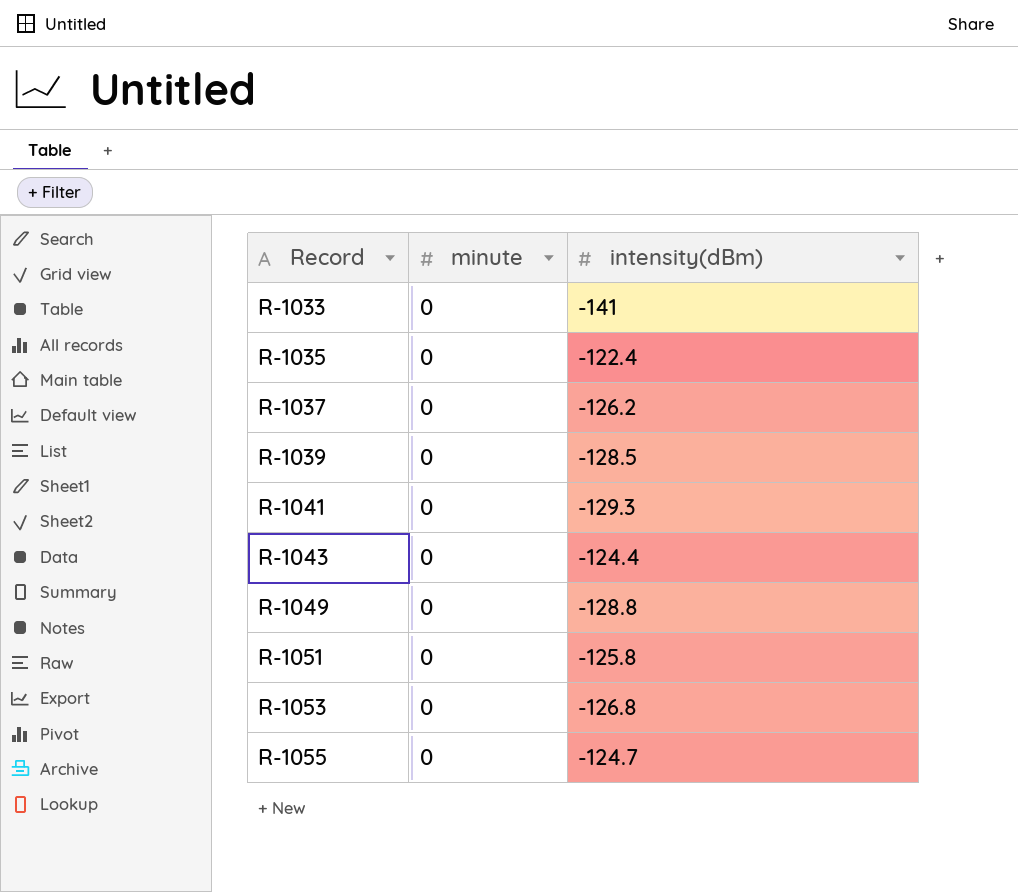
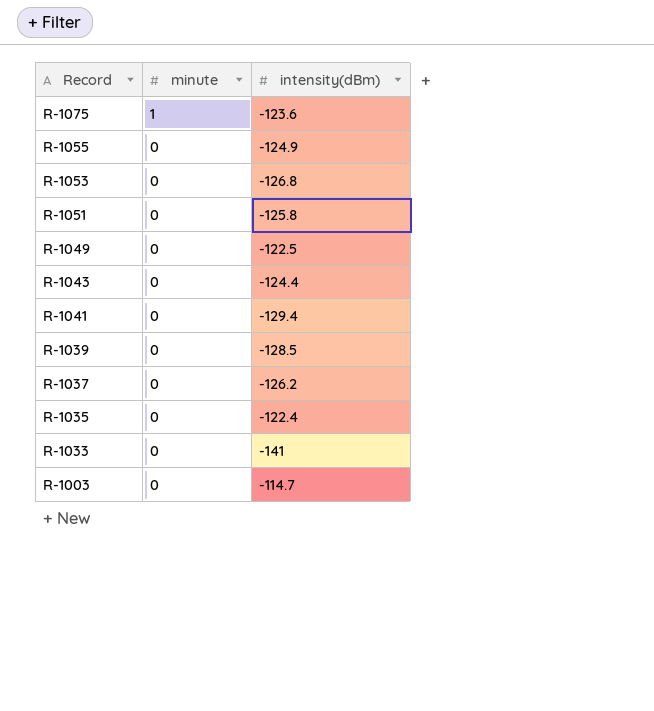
row order: Record ascending -> Record descending
row R-1075: none -> 1 | -123.6
R-1055 | intensity(dBm): -124.7 -> -124.9
R-1049 | intensity(dBm): -128.8 -> -122.5
R-1041 | intensity(dBm): -129.3 -> -129.4
row R-1003: none -> 0 | -114.7

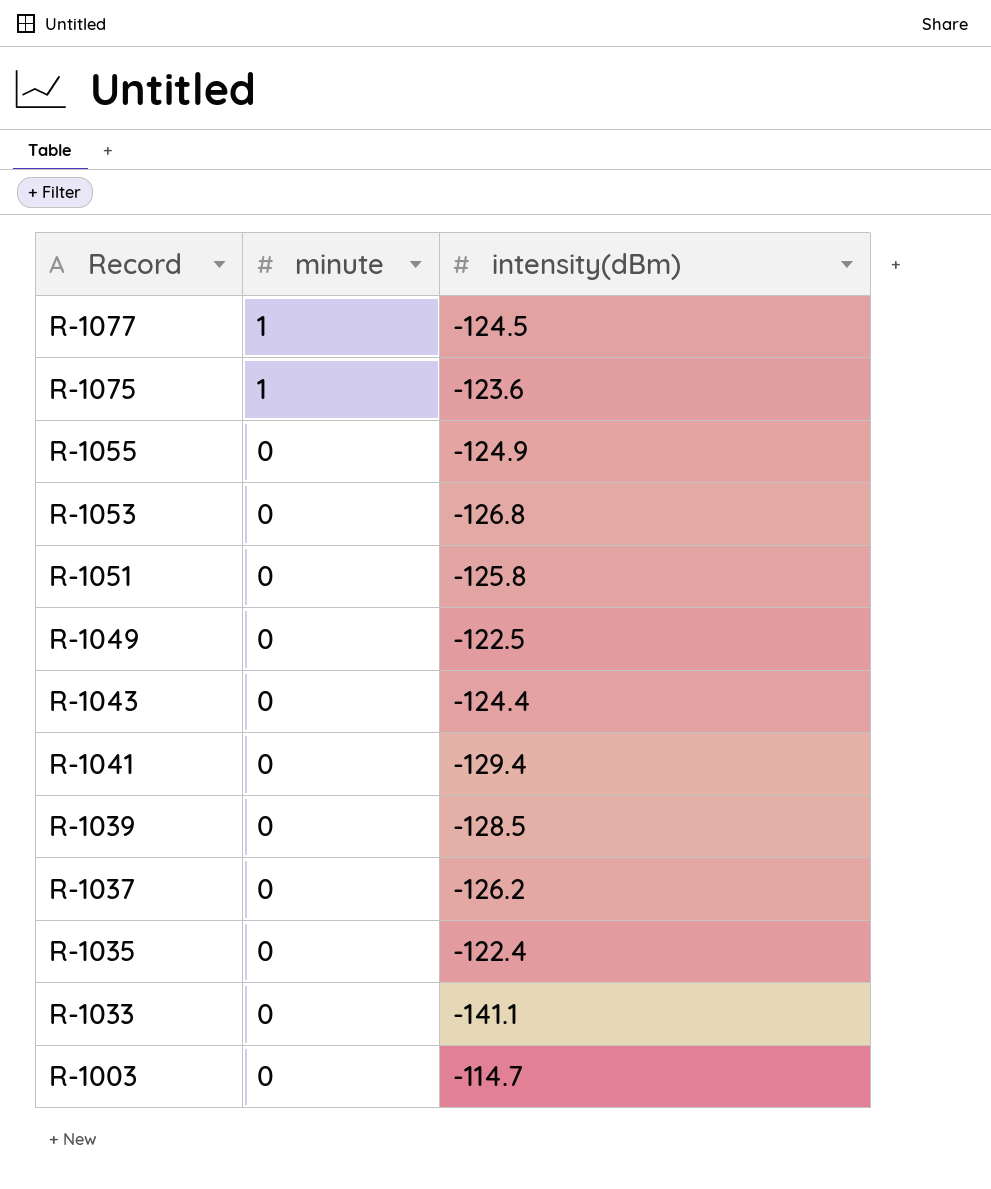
row R-1077: none -> 1 | -124.5
R-1033 | intensity(dBm): -141 -> -141.1

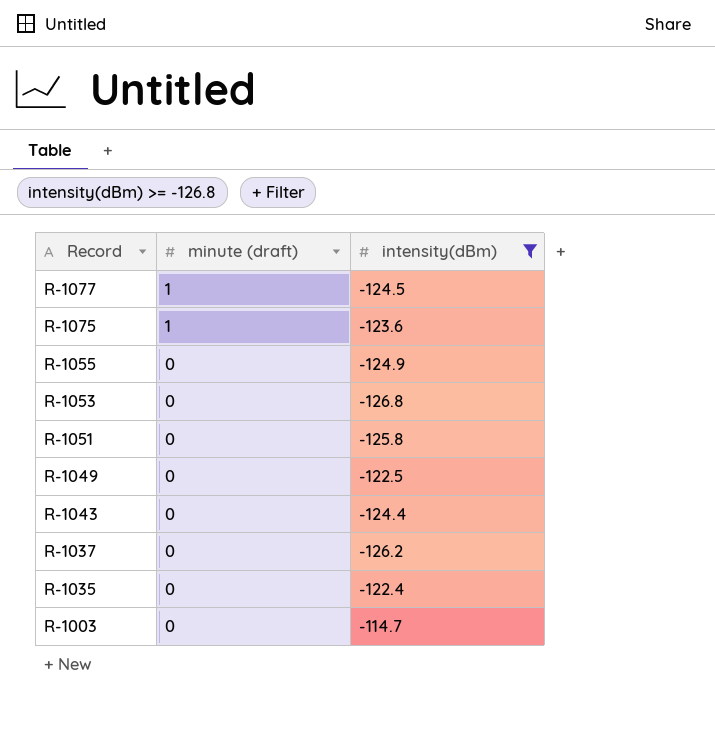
filter: none -> intensity(dBm) >= -126.8
column name: minute -> minute (draft)

